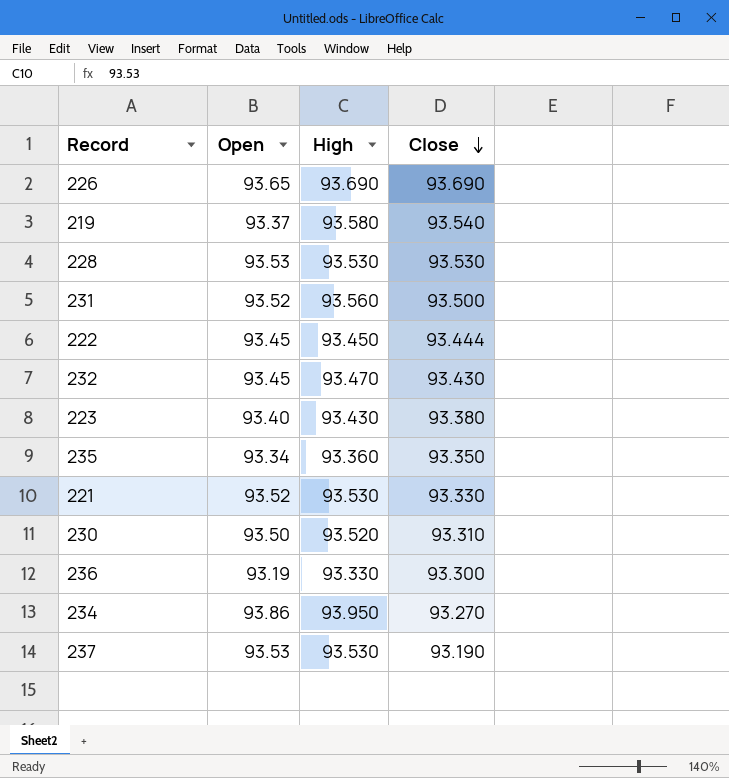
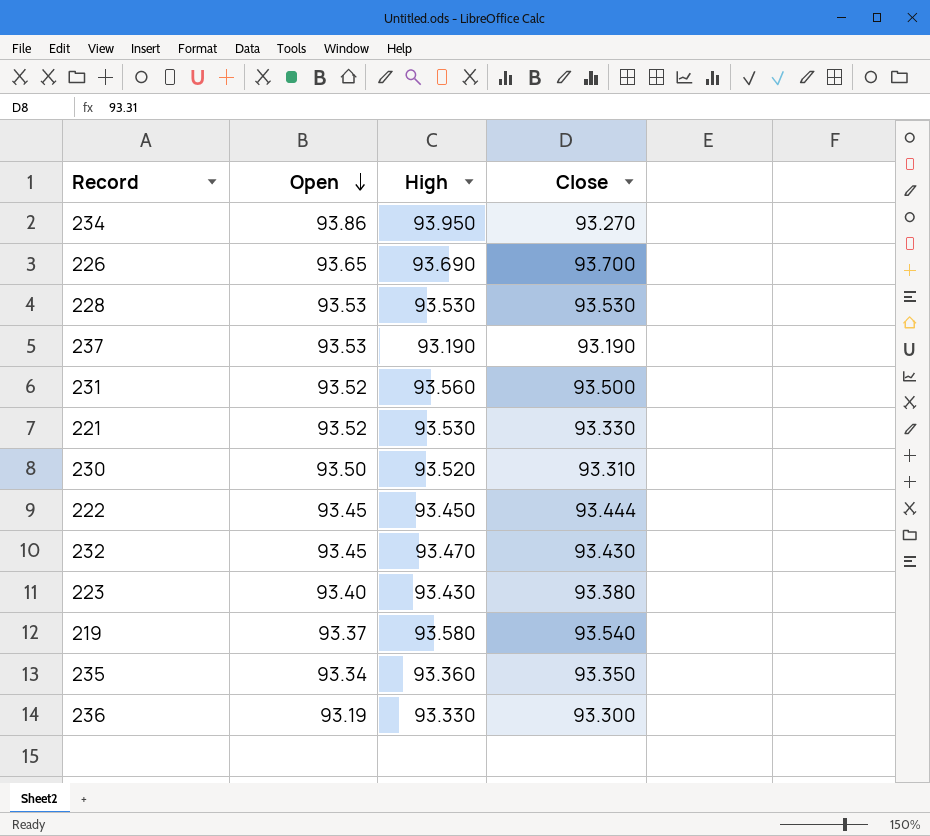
row order: Close descending -> Open descending
226 | Close: 93.690 -> 93.700
237 | High: 93.530 -> 93.190

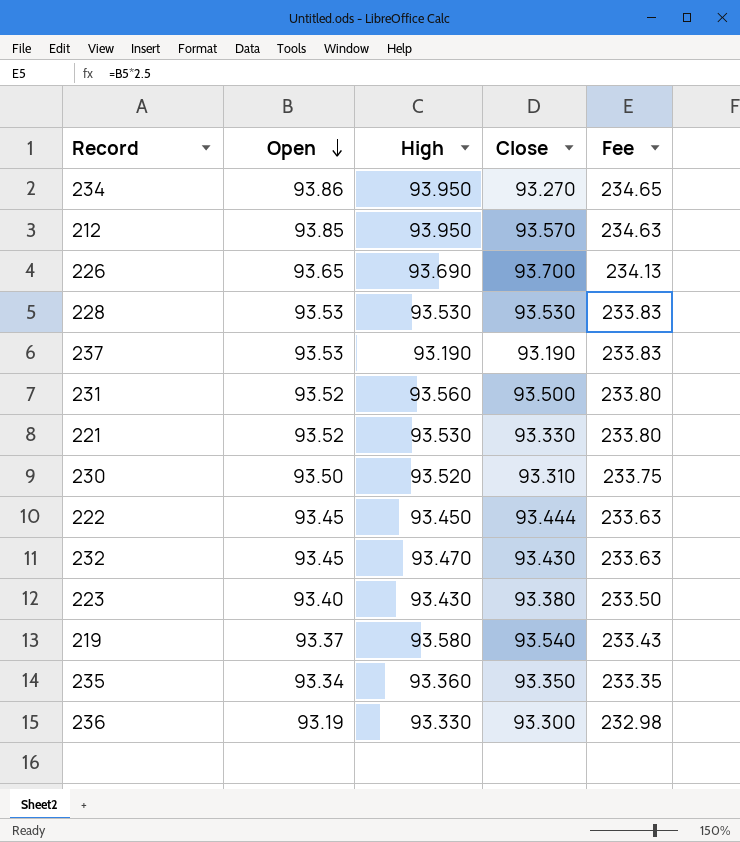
column Fee | formula: none -> [Open] * 2.5
row 212: none -> 93.85 | 93.950 | 93.570 | 234.63

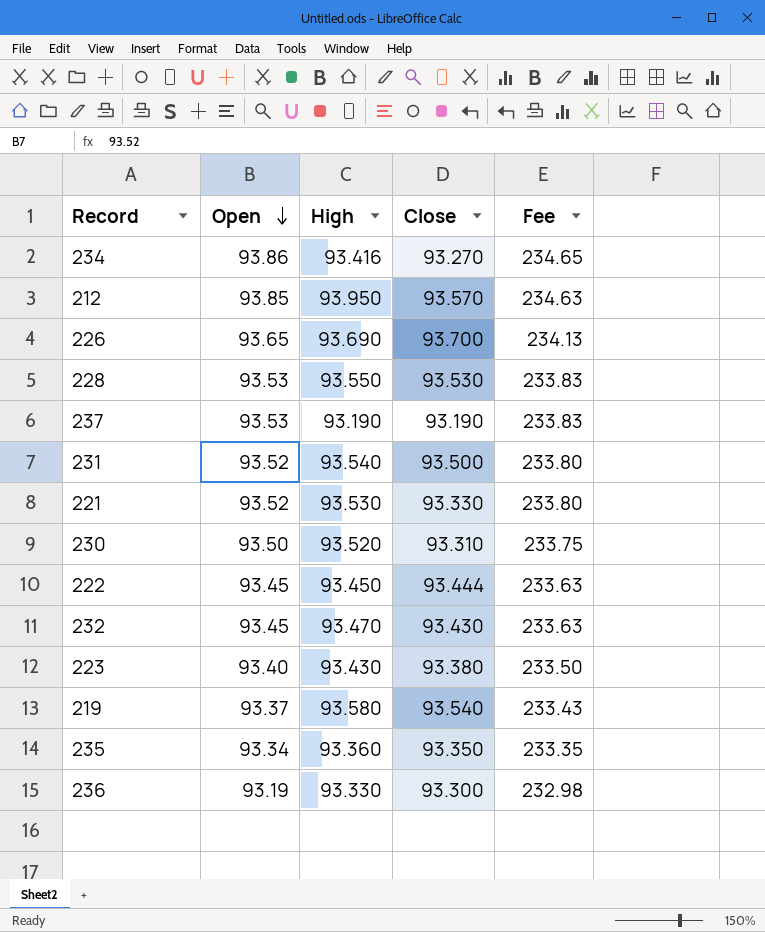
234 | High: 93.950 -> 93.416
228 | High: 93.530 -> 93.550
231 | High: 93.560 -> 93.540

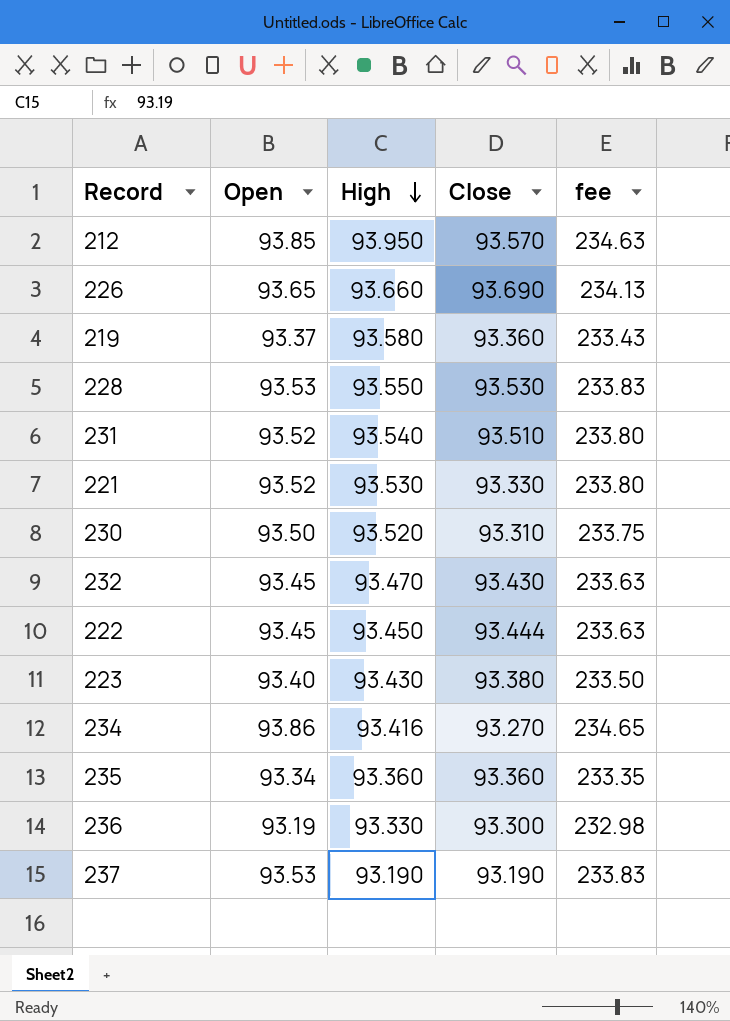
row order: Open descending -> High descending
column name: Fee -> fee
226 | High: 93.690 -> 93.660
226 | Close: 93.700 -> 93.690
219 | Close: 93.540 -> 93.360
231 | Close: 93.500 -> 93.510
235 | Close: 93.350 -> 93.360

